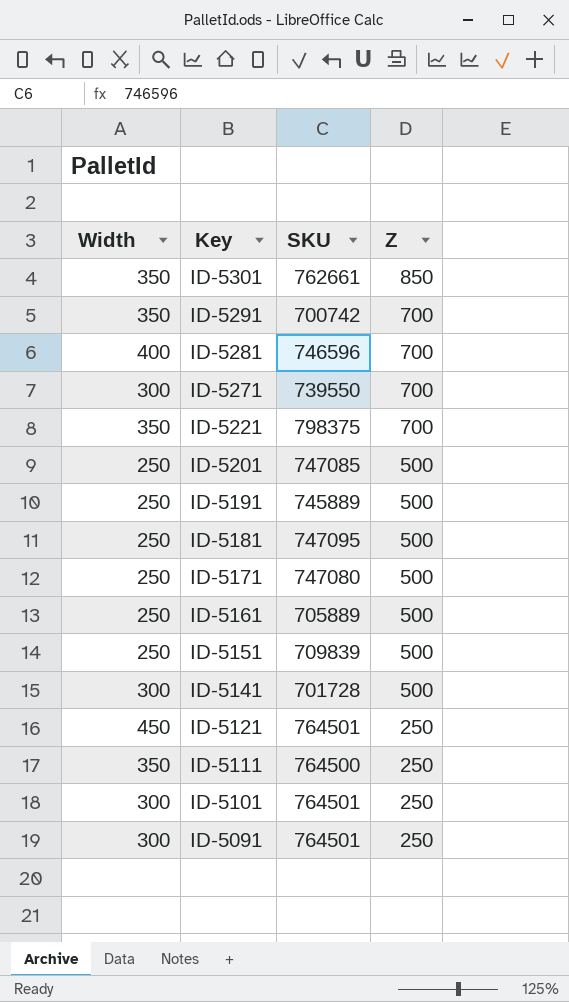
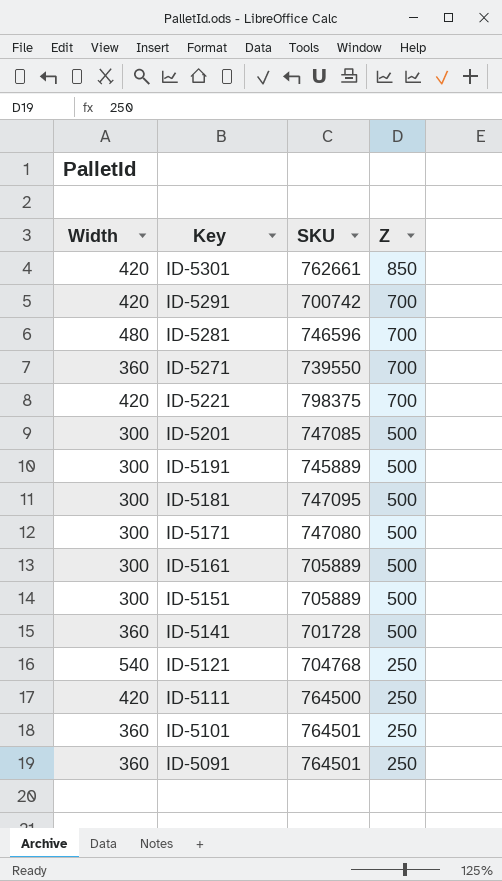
ID-5301 | Width: 350 -> 420
ID-5291 | Width: 350 -> 420
ID-5281 | Width: 400 -> 480
ID-5271 | Width: 300 -> 360
ID-5221 | Width: 350 -> 420
ID-5201 | Width: 250 -> 300
ID-5191 | Width: 250 -> 300
ID-5181 | Width: 250 -> 300
ID-5171 | Width: 250 -> 300
ID-5161 | Width: 250 -> 300
ID-5151 | Width: 250 -> 300
ID-5151 | SKU: 709839 -> 705889
ID-5141 | Width: 300 -> 360
ID-5121 | Width: 450 -> 540
ID-5121 | SKU: 764501 -> 704768
ID-5111 | Width: 350 -> 420
ID-5101 | Width: 300 -> 360
ID-5091 | Width: 300 -> 360

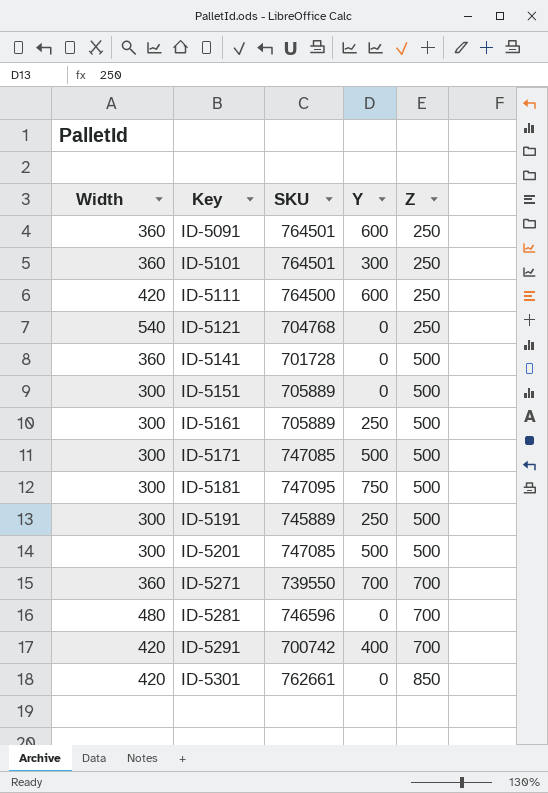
row order: Key descending -> Key ascending
column Y | position: none -> 4
row ID-5221: 420 | 798375 | 700 -> none
ID-5171 | SKU: 747080 -> 747085

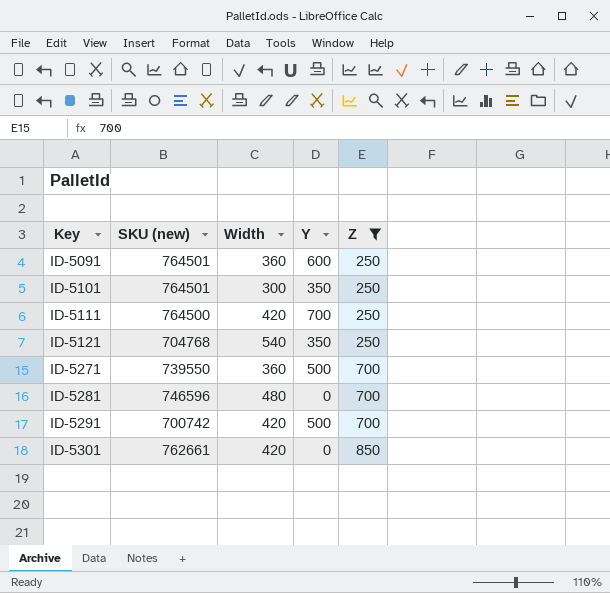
filter: none -> Z != 500
column name: SKU -> SKU (new)
column Width | position: 1 -> 3
ID-5101 | Width: 360 -> 300
ID-5101 | Y: 300 -> 350
ID-5111 | Y: 600 -> 700
ID-5121 | Y: 0 -> 350
ID-5271 | Y: 700 -> 500
ID-5291 | Y: 400 -> 500

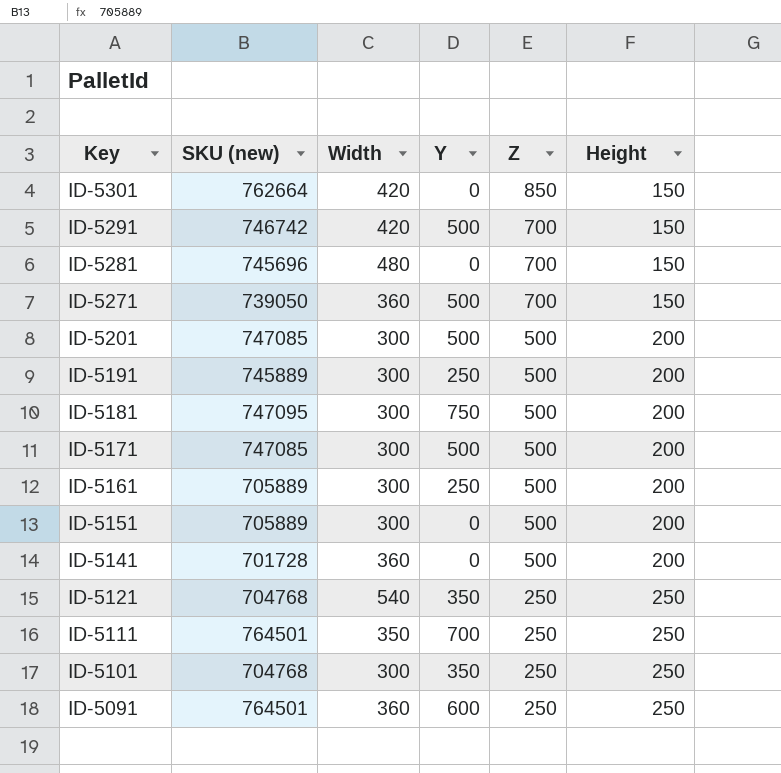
filter: Z != 500 -> none
row order: Key ascending -> Key descending
column Height | position: none -> 6
ID-5301 | SKU (new): 762661 -> 762664
ID-5291 | SKU (new): 700742 -> 746742
ID-5281 | SKU (new): 746596 -> 745696
ID-5271 | SKU (new): 739550 -> 739050
ID-5111 | SKU (new): 764500 -> 764501
ID-5111 | Width: 420 -> 350
ID-5101 | SKU (new): 764501 -> 704768

